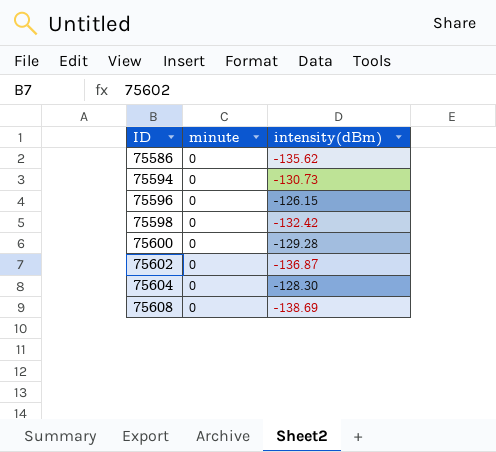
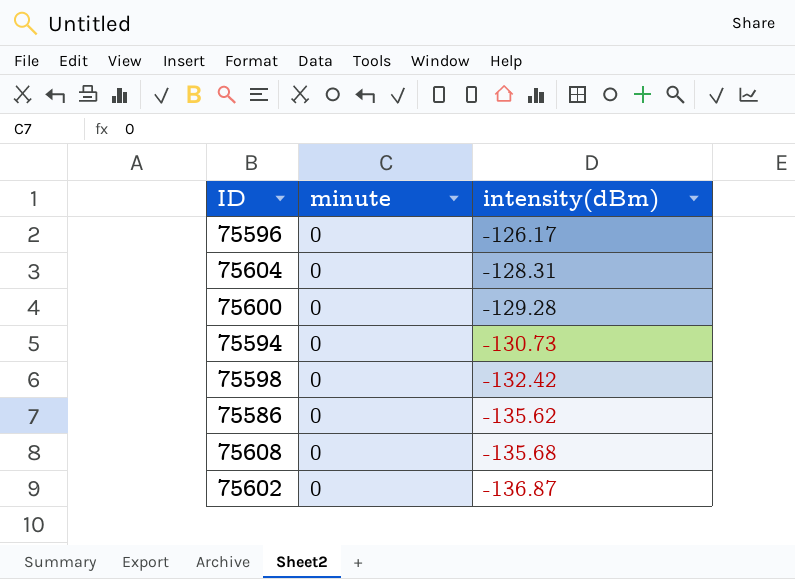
row order: ID ascending -> intensity(dBm) descending
75596 | intensity(dBm): -126.15 -> -126.17
75604 | intensity(dBm): -128.30 -> -128.31
75608 | intensity(dBm): -138.69 -> -135.68

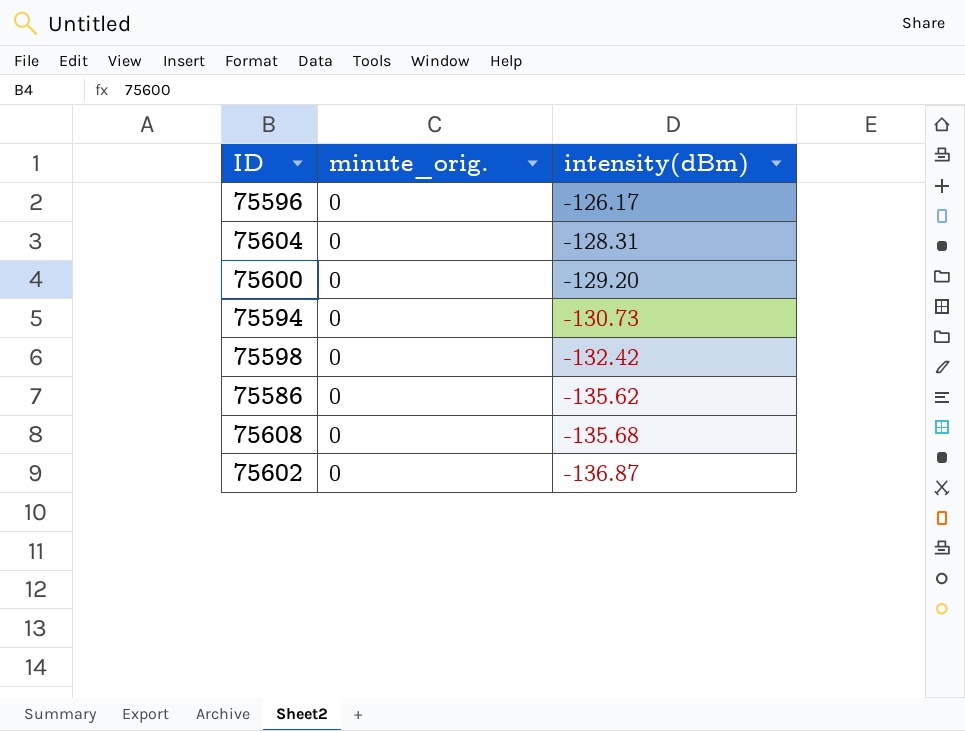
column name: minute -> minute_orig.
75600 | intensity(dBm): -129.28 -> -129.20

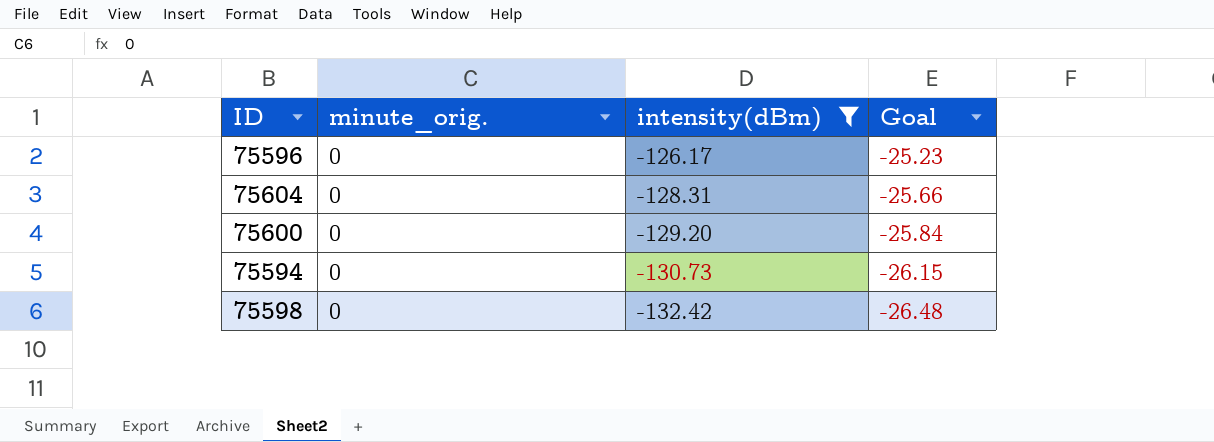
filter: none -> intensity(dBm) >= -132.42
column Goal | formula: none -> [intensity(dBm)] * 0.2

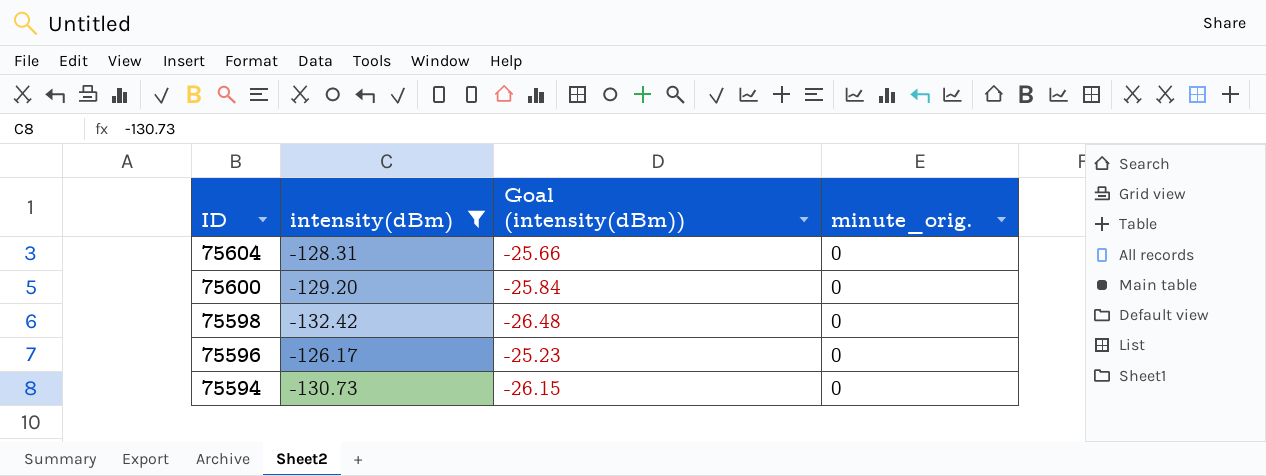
row order: intensity(dBm) descending -> ID descending
column name: Goal -> Goal (intensity(dBm))
column minute_orig. | position: 2 -> 4

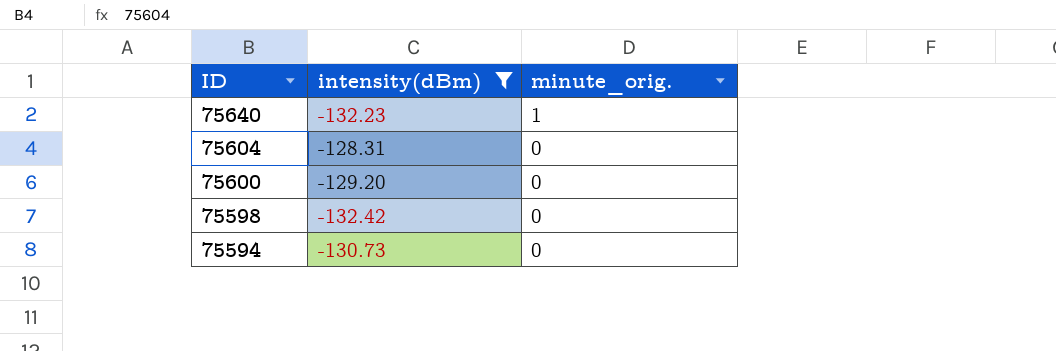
column Goal (intensity(dBm)) | formula: [intensity(dBm)] * 0.2 -> none
row 75596: -126.17 | -25.23 | 0 -> none
row 75640: none -> -132.23 | 1

